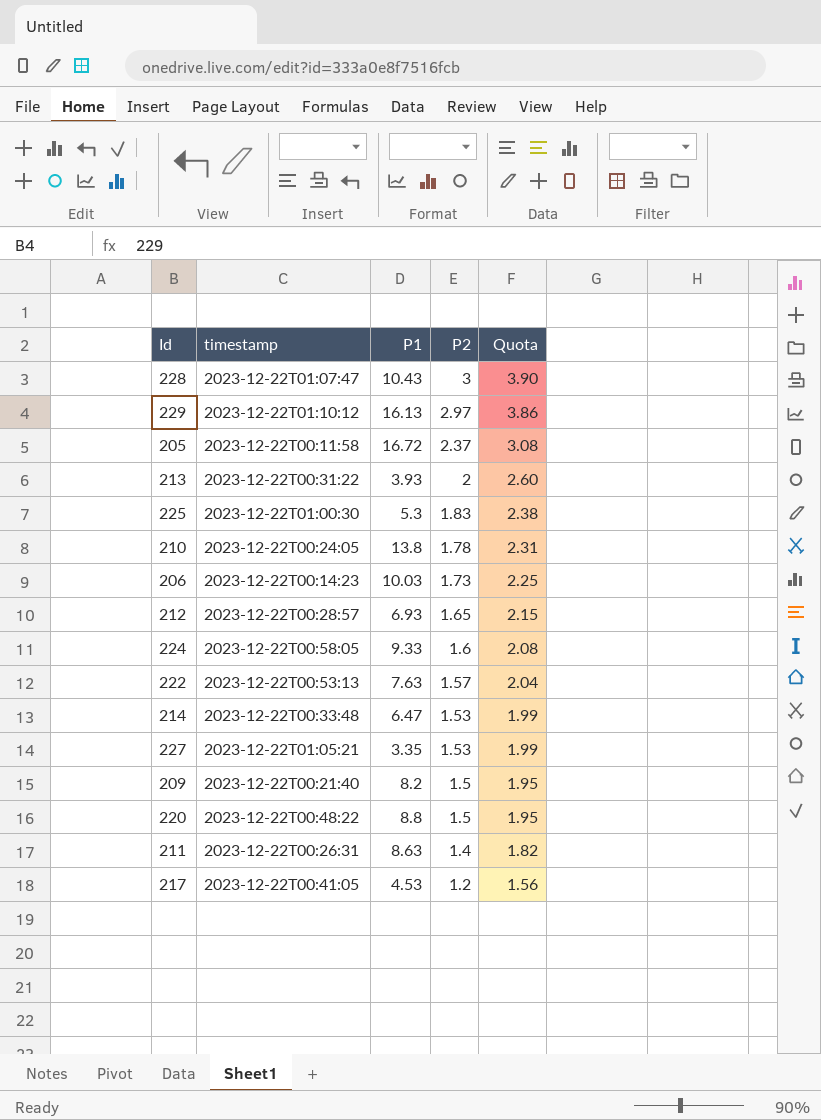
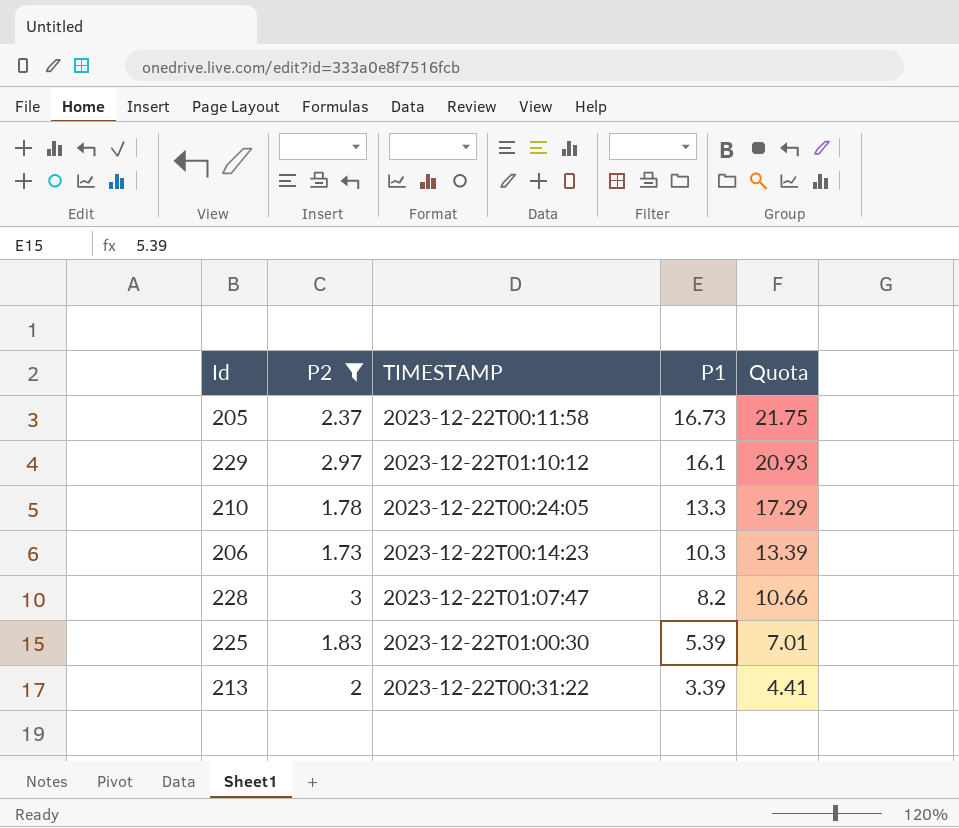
filter: none -> P2 >= 1.73
row order: P2 descending -> P1 descending
column P2 | position: 4 -> 2
column name: timestamp -> TIMESTAMP
column Quota | formula: [P2] * 1.3 -> [P1] * 1.3
205 | P1: 16.72 -> 16.73
229 | P1: 16.13 -> 16.1
210 | P1: 13.8 -> 13.3
206 | P1: 10.03 -> 10.3
228 | P1: 10.43 -> 8.2
225 | P1: 5.3 -> 5.39
213 | P1: 3.93 -> 3.39

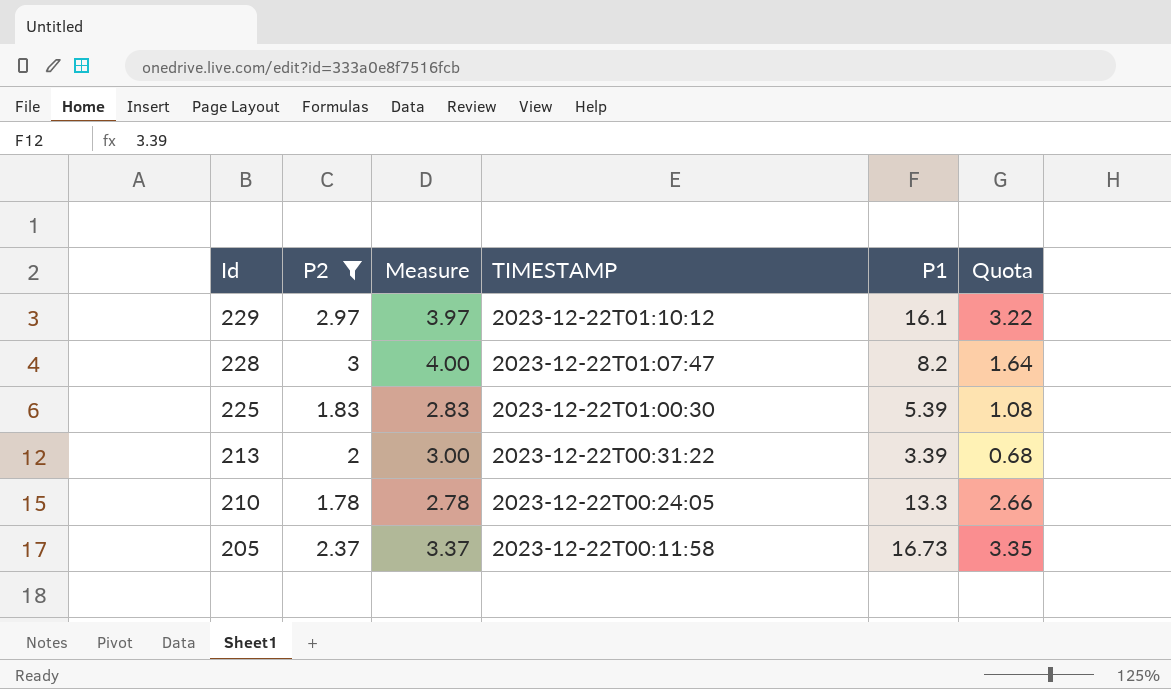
row order: P1 descending -> Id descending
column Measure | formula: none -> [P2] + 1
column Quota | formula: [P1] * 1.3 -> [P1] * 0.2
row 206: 1.73 | 2023-12-22T00:14:23 | 10.3 | 13.39 -> none

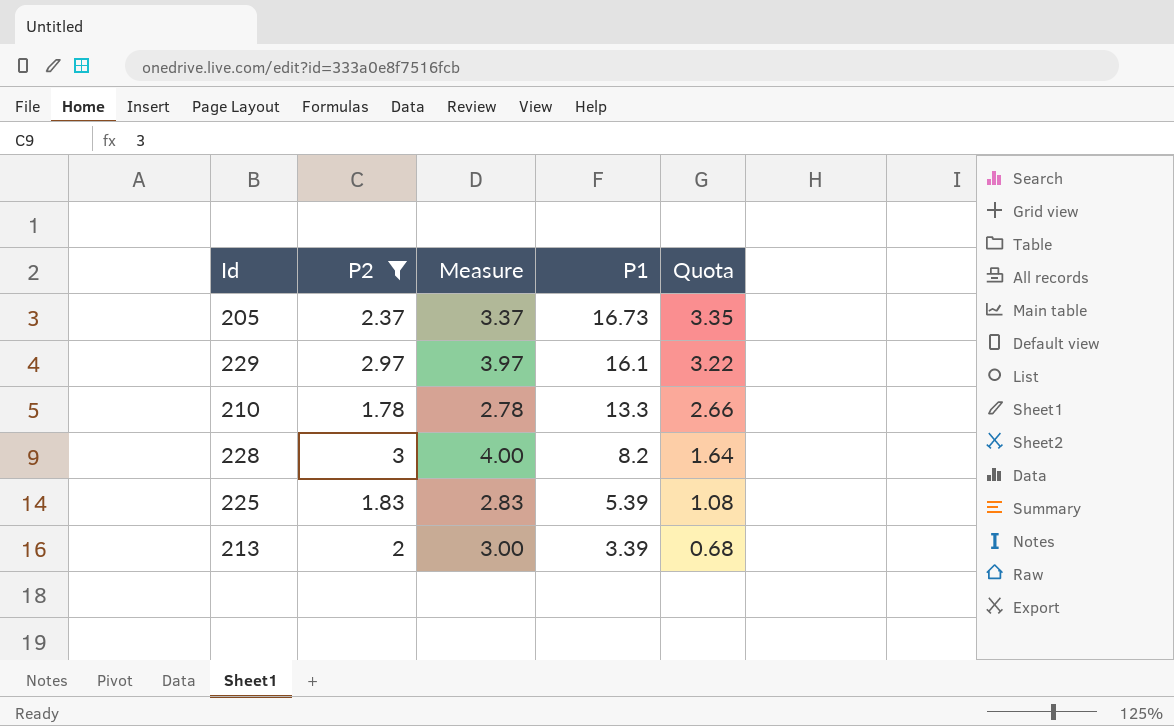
row order: Id descending -> P1 descending
column TIMESTAMP | position: 4 -> none

